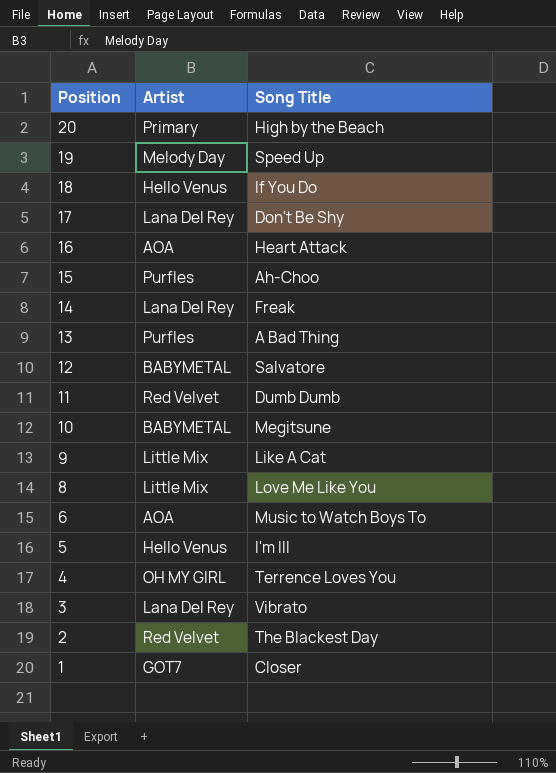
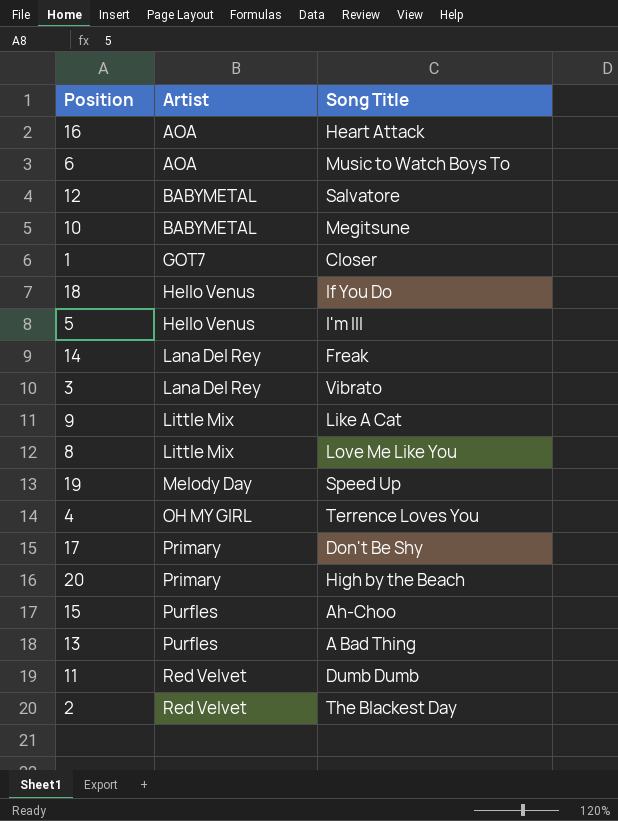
row order: Position descending -> Artist ascending
17 | Artist: Lana Del Rey -> Primary

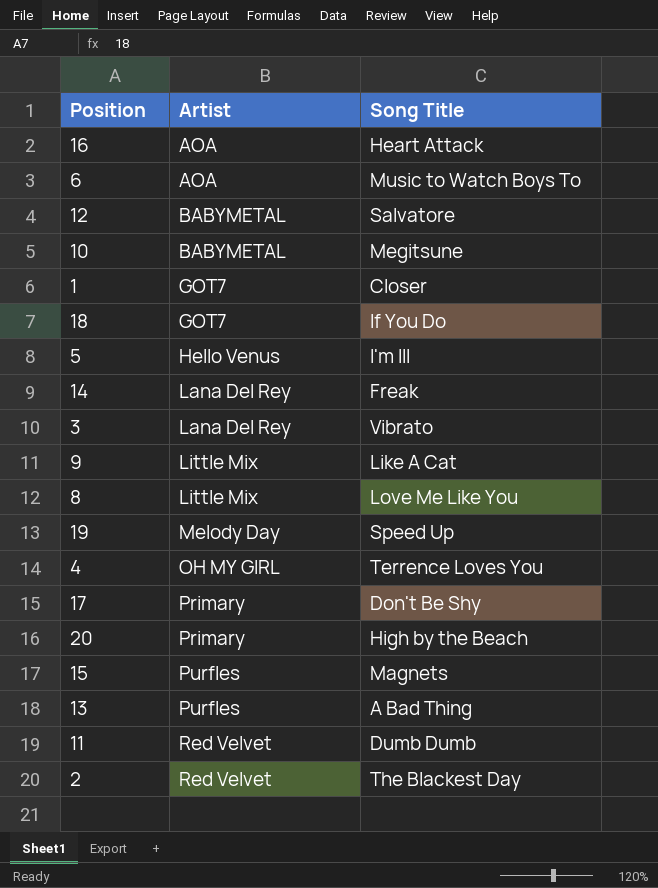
18 | Artist: Hello Venus -> GOT7
15 | Song Title: Ah-Choo -> Magnets

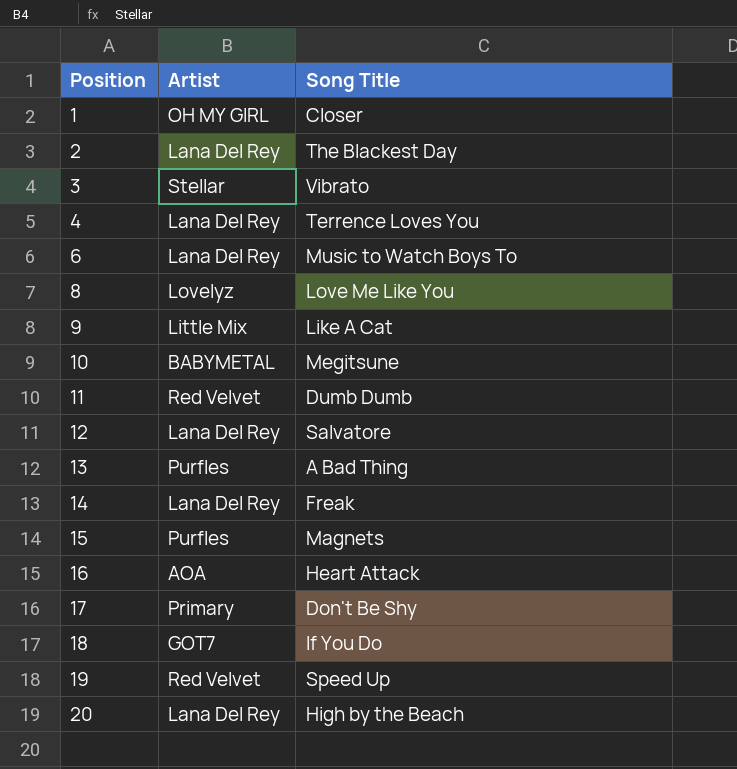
row order: Artist ascending -> Position ascending
row 5: Hello Venus | I'm Ill -> none
1 | Artist: GOT7 -> OH MY GIRL
2 | Artist: Red Velvet -> Lana Del Rey
3 | Artist: Lana Del Rey -> Stellar
4 | Artist: OH MY GIRL -> Lana Del Rey
6 | Artist: AOA -> Lana Del Rey
8 | Artist: Little Mix -> Lovelyz
12 | Artist: BABYMETAL -> Lana Del Rey
19 | Artist: Melody Day -> Red Velvet
20 | Artist: Primary -> Lana Del Rey

